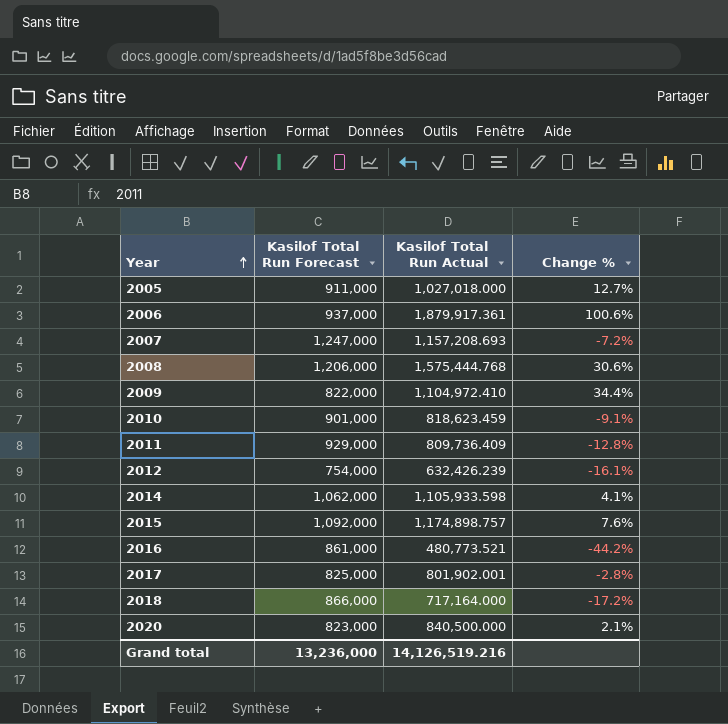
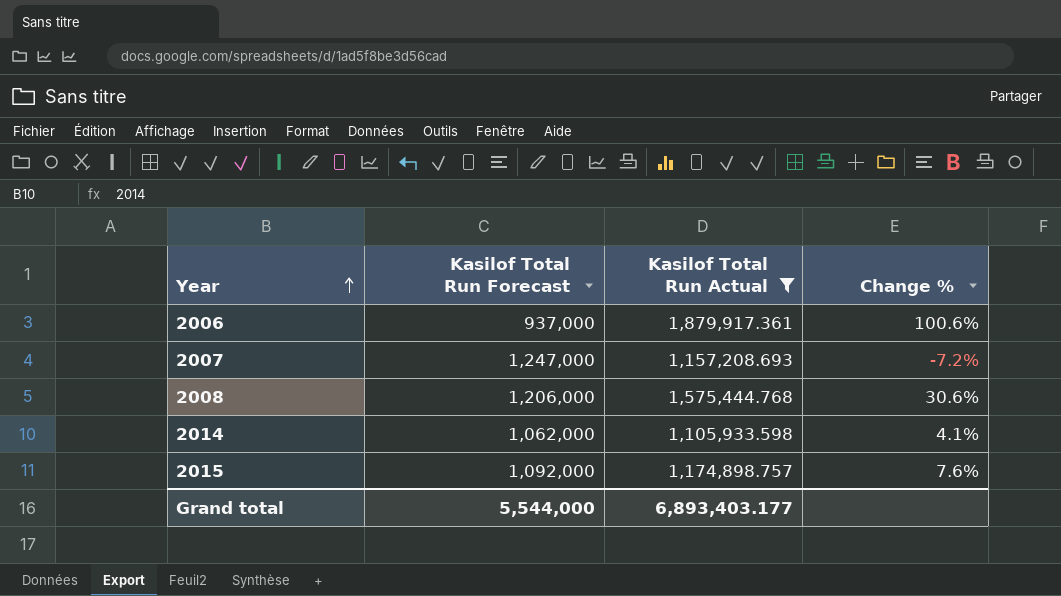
filter: none -> Kasilof Total Run Actual >= 1,105,933.598
Grand total | Kasilof Total Run Forecast: 13,236,000 -> 5,544,000
Grand total | Kasilof Total Run Actual: 14,126,519.216 -> 6,893,403.177

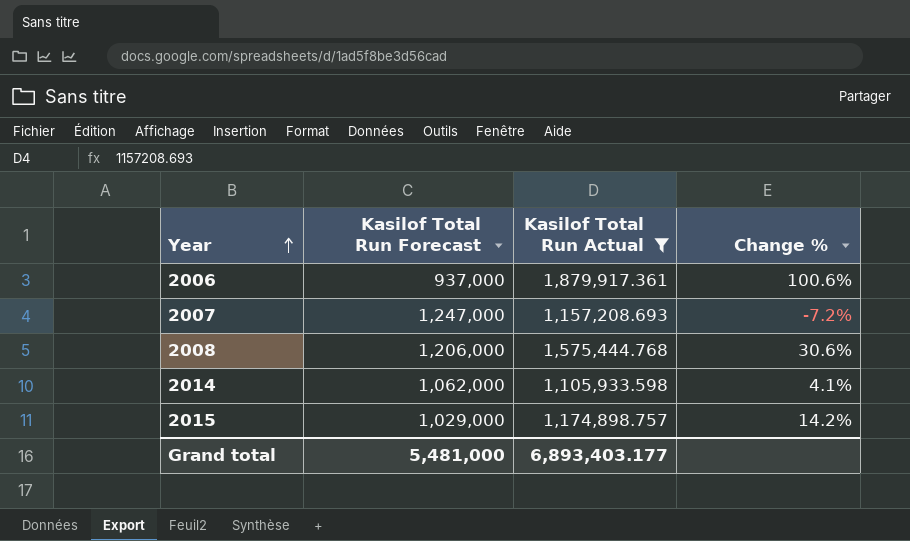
2015 | Kasilof Total Run Forecast: 1,092,000 -> 1,029,000
2015 | Change %: 7.6% -> 14.2%
Grand total | Kasilof Total Run Forecast: 5,544,000 -> 5,481,000

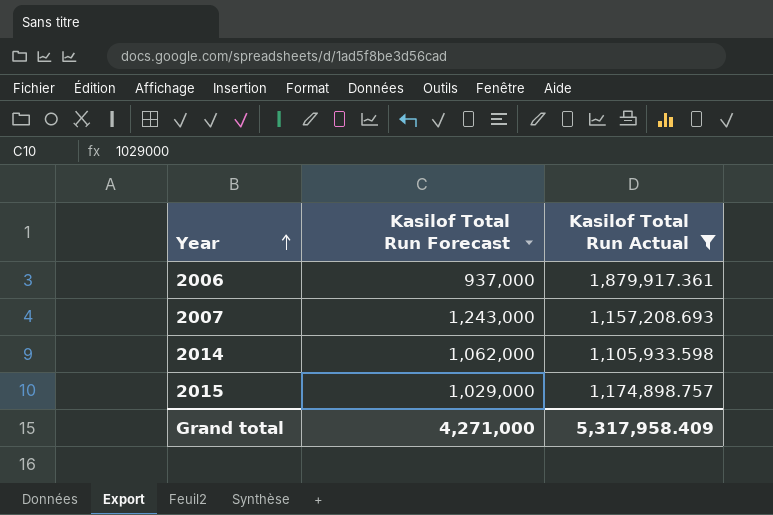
column Change % | formula: ([Kasilof Total Run Actual] - [Kasilof Total Run Forecast]) / [Kasilof Total Run Forecast] -> none
row 2008: 1,206,000 | 1,575,444.768 | 30.6% -> none
2007 | Kasilof Total Run Forecast: 1,247,000 -> 1,243,000
Grand total | Kasilof Total Run Forecast: 5,481,000 -> 4,271,000
Grand total | Kasilof Total Run Actual: 6,893,403.177 -> 5,317,958.409

